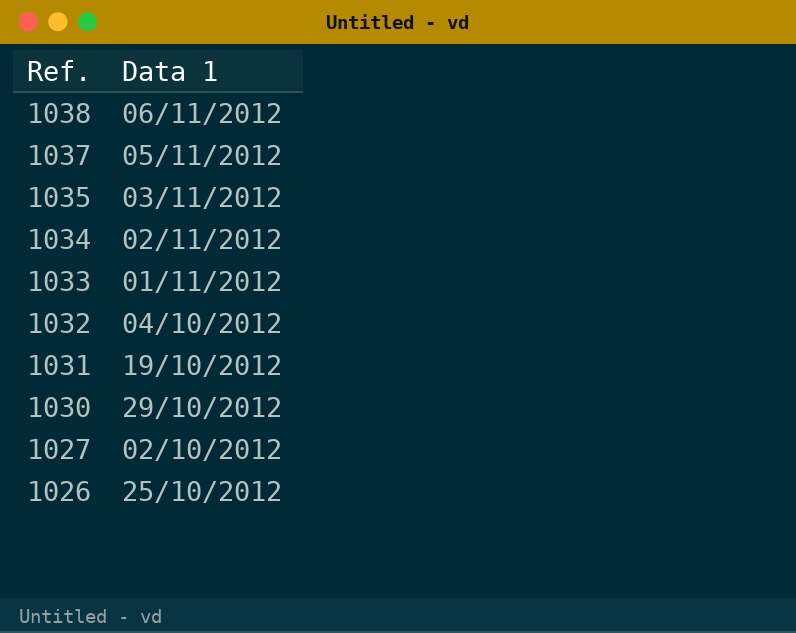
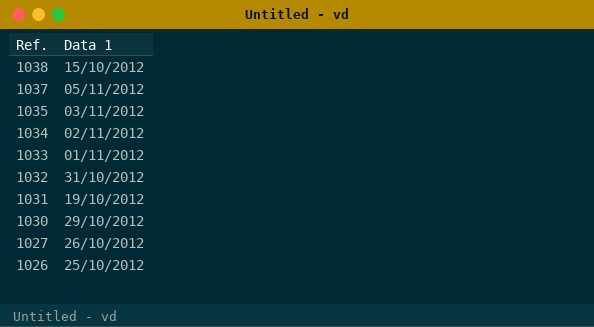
1038 | Data 1: 06/11/2012 -> 15/10/2012
1032 | Data 1: 04/10/2012 -> 31/10/2012
1027 | Data 1: 02/10/2012 -> 26/10/2012

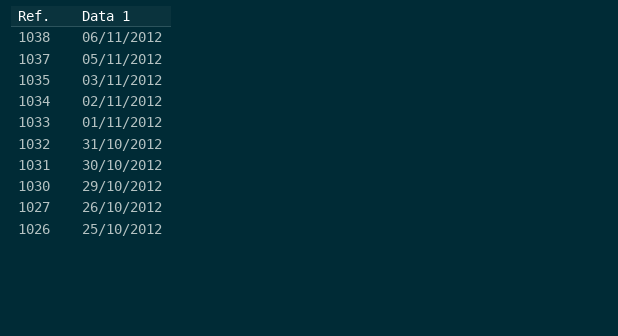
1038 | Data 1: 15/10/2012 -> 06/11/2012
1031 | Data 1: 19/10/2012 -> 30/10/2012

